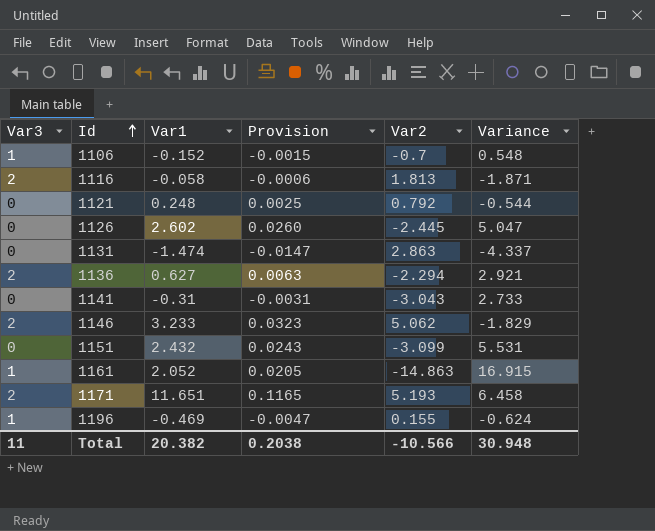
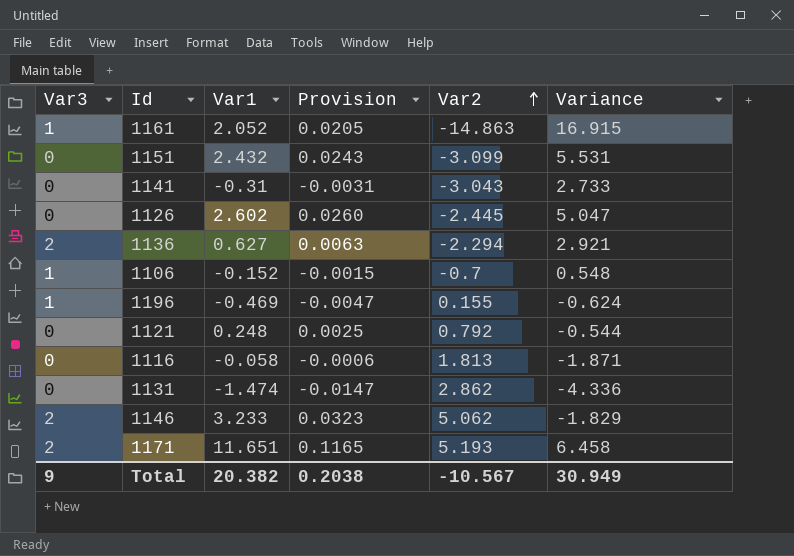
row order: Id ascending -> Var2 ascending
1116 | Var3: 2 -> 0
1131 | Var2: 2.863 -> 2.862
1131 | Variance: -4.337 -> -4.336
Total | Var3: 11 -> 9
Total | Var2: -10.566 -> -10.567
Total | Variance: 30.948 -> 30.949

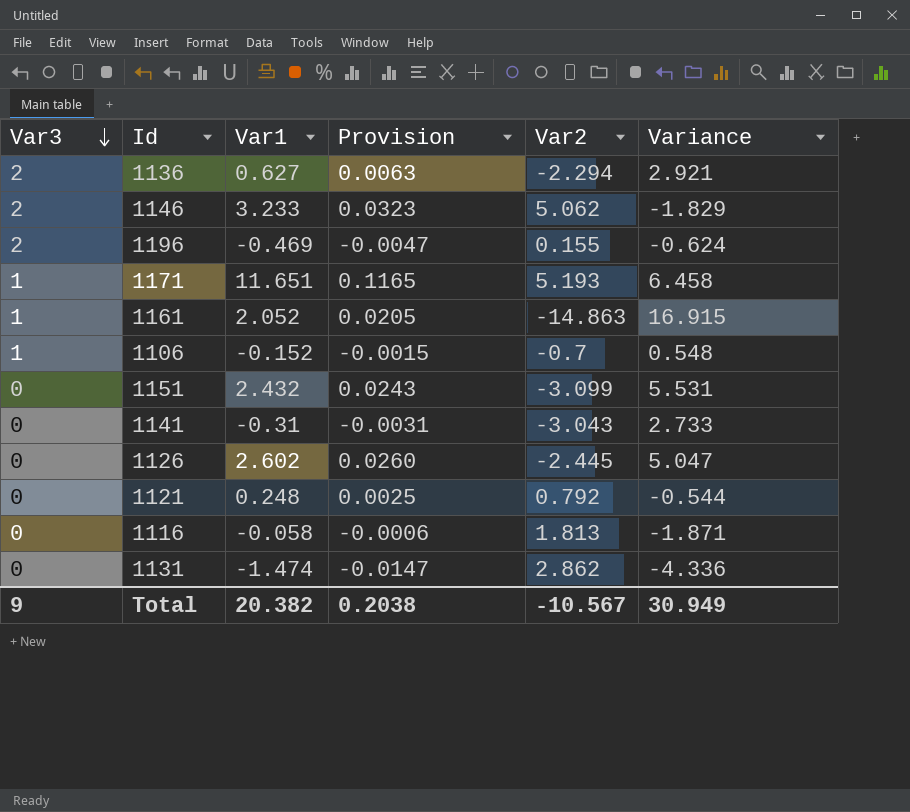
row order: Var2 ascending -> Var3 descending
1196 | Var3: 1 -> 2
1171 | Var3: 2 -> 1

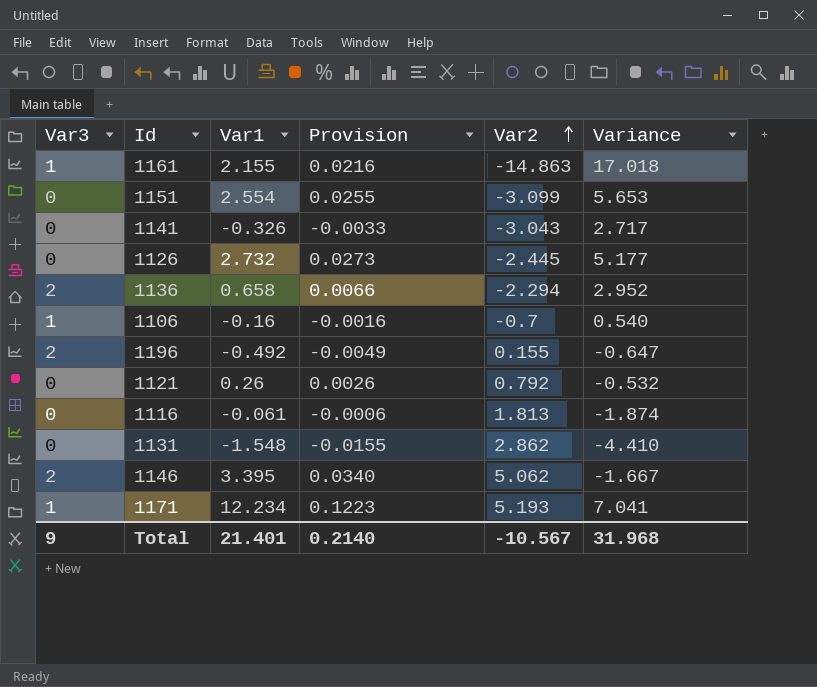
row order: Var3 descending -> Var2 ascending
1161 | Var1: 2.052 -> 2.155
1161 | Provision: 0.0205 -> 0.0216
1161 | Variance: 16.915 -> 17.018
1151 | Var1: 2.432 -> 2.554
1151 | Provision: 0.0243 -> 0.0255
1151 | Variance: 5.531 -> 5.653
1141 | Var1: -0.31 -> -0.326
1141 | Provision: -0.0031 -> -0.0033
1141 | Variance: 2.733 -> 2.717
1126 | Var1: 2.602 -> 2.732
1126 | Provision: 0.0260 -> 0.0273
1126 | Variance: 5.047 -> 5.177
1136 | Var1: 0.627 -> 0.658
1136 | Provision: 0.0063 -> 0.0066
1136 | Variance: 2.921 -> 2.952
1106 | Var1: -0.152 -> -0.16
1106 | Provision: -0.0015 -> -0.0016
1106 | Variance: 0.548 -> 0.540
1196 | Var1: -0.469 -> -0.492
1196 | Provision: -0.0047 -> -0.0049
1196 | Variance: -0.624 -> -0.647
1121 | Var1: 0.248 -> 0.26
1121 | Provision: 0.0025 -> 0.0026
1121 | Variance: -0.544 -> -0.532
1116 | Var1: -0.058 -> -0.061
1116 | Variance: -1.871 -> -1.874
1131 | Var1: -1.474 -> -1.548
1131 | Provision: -0.0147 -> -0.0155
1131 | Variance: -4.336 -> -4.410
1146 | Var1: 3.233 -> 3.395
1146 | Provision: 0.0323 -> 0.0340
1146 | Variance: -1.829 -> -1.667
1171 | Var1: 11.651 -> 12.234
1171 | Provision: 0.1165 -> 0.1223
1171 | Variance: 6.458 -> 7.041
Total | Var1: 20.382 -> 21.401
Total | Provision: 0.2038 -> 0.2140
Total | Variance: 30.949 -> 31.968

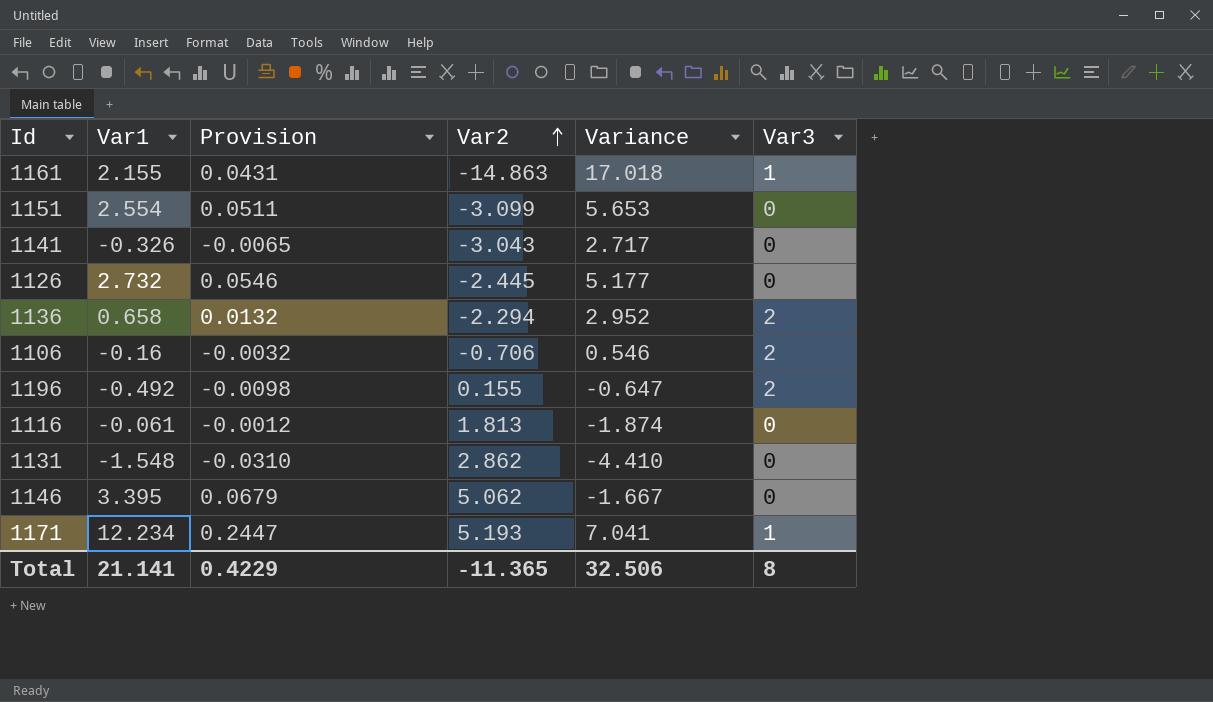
column Provision | formula: [Var1] * 0.01 -> [Var1] * 0.02
column Var3 | position: 1 -> 6
row 1121: 0 | 0.26 | 0.0026 | 0.792 | -0.532 -> none
1106 | Var2: -0.7 -> -0.706
1106 | Variance: 0.540 -> 0.546
1106 | Var3: 1 -> 2
1146 | Var3: 2 -> 0
Total | Var1: 21.401 -> 21.141
Total | Provision: 0.2140 -> 0.4229
Total | Var2: -10.567 -> -11.365
Total | Variance: 31.968 -> 32.506
Total | Var3: 9 -> 8

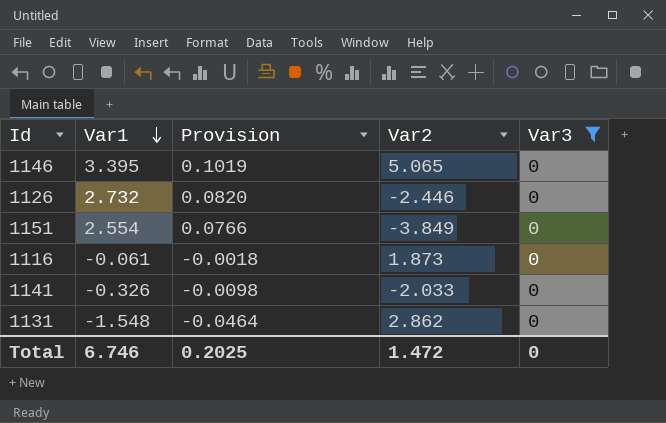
filter: none -> Var3 = 0
row order: Var2 ascending -> Var1 descending
column Variance | formula: [Var1] - [Var2] -> none
column Provision | formula: [Var1] * 0.02 -> [Var1] * 0.03
1146 | Var2: 5.062 -> 5.065
1126 | Var2: -2.445 -> -2.446
1151 | Var2: -3.099 -> -3.849
1116 | Var2: 1.813 -> 1.873
1141 | Var2: -3.043 -> -2.033
Total | Var1: 21.141 -> 6.746
Total | Provision: 0.4229 -> 0.2025
Total | Var2: -11.365 -> 1.472
Total | Var3: 8 -> 0

